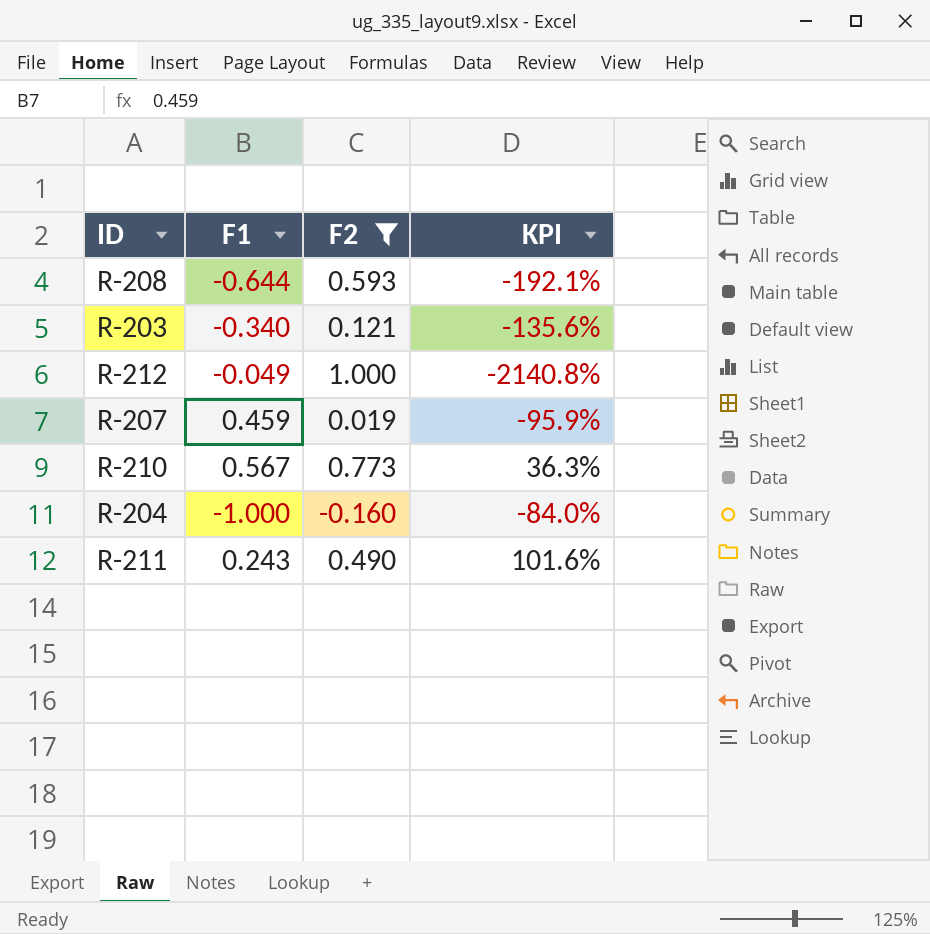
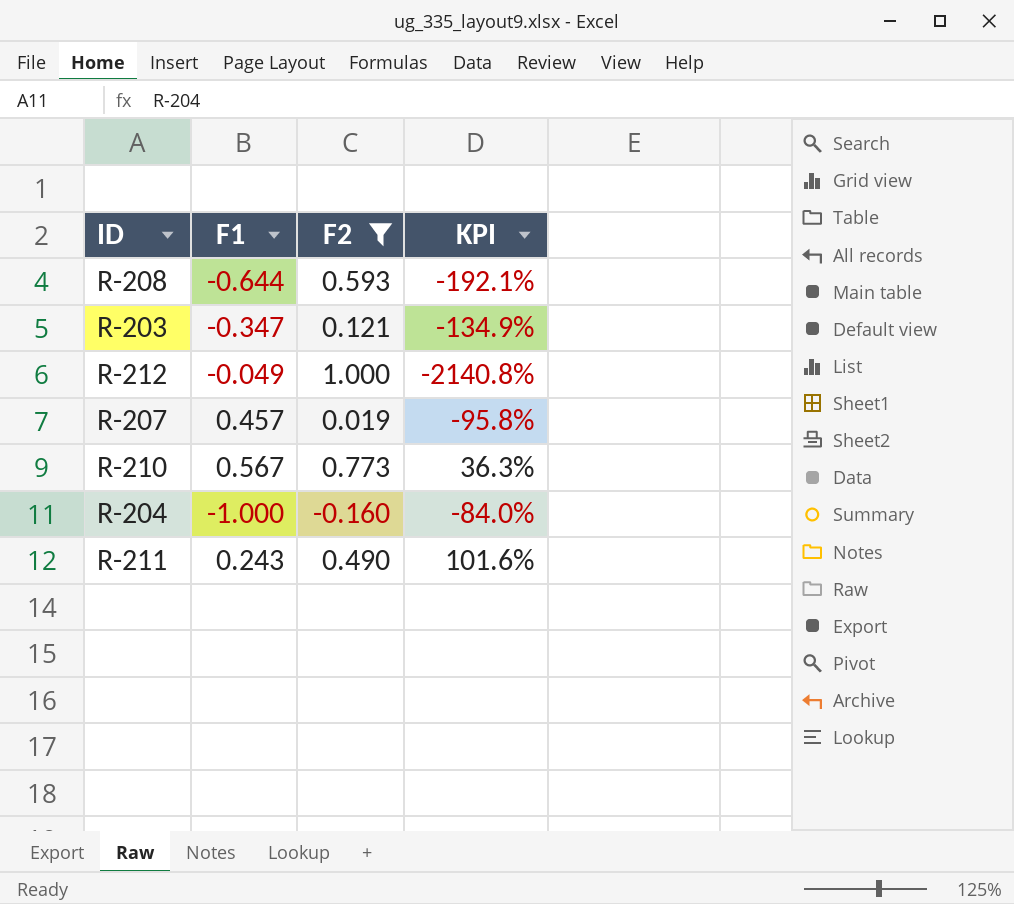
R-203 | F1: -0.340 -> -0.347
R-203 | KPI: -135.6% -> -134.9%
R-207 | F1: 0.459 -> 0.457
R-207 | KPI: -95.9% -> -95.8%

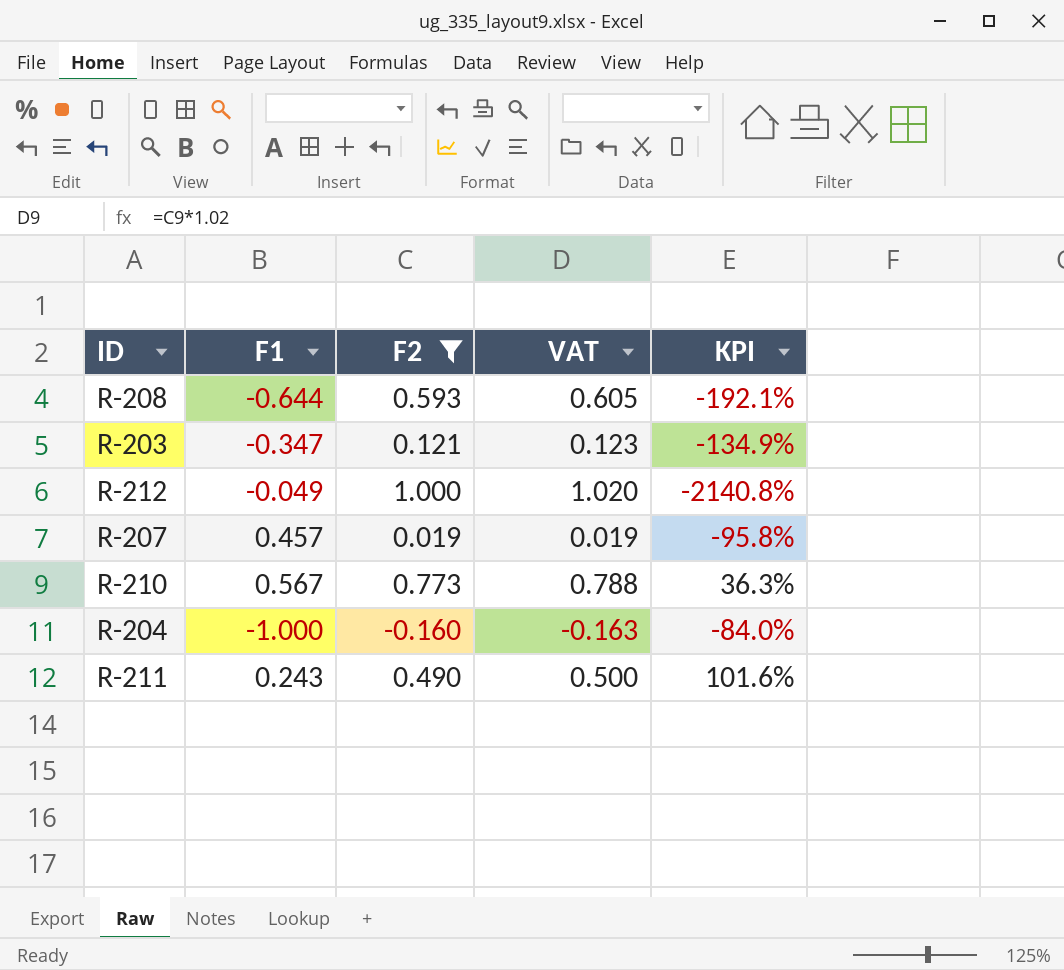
column VAT | formula: none -> [F2] * 1.02

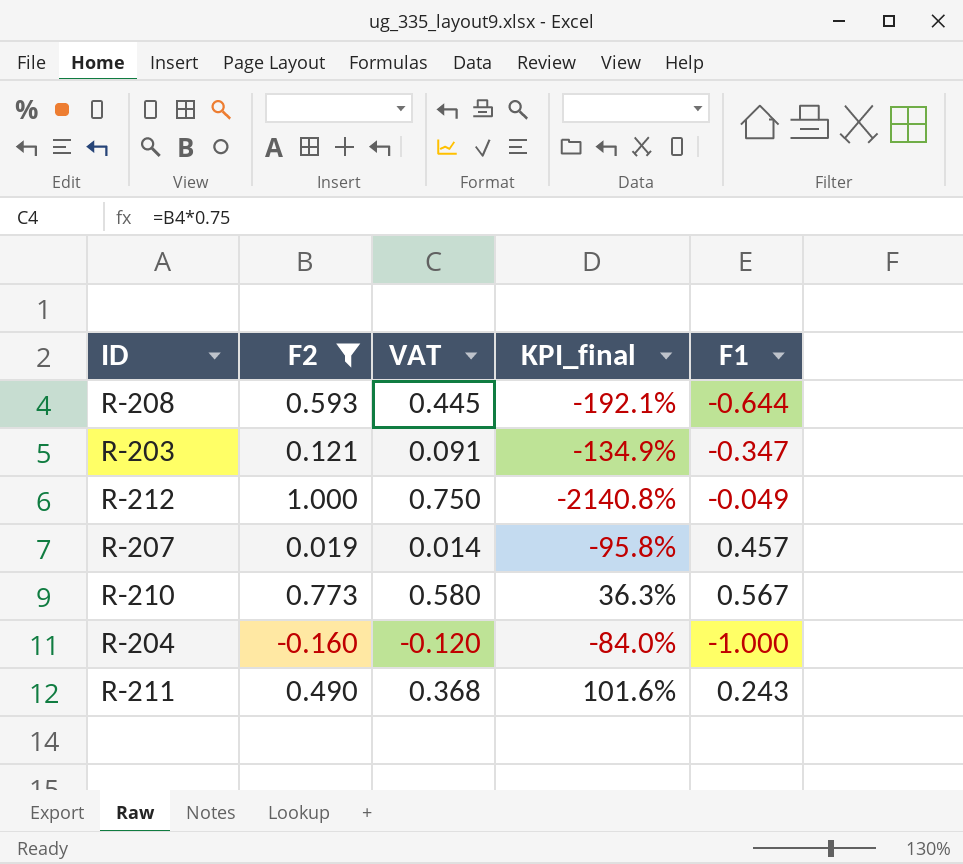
column VAT | formula: [F2] * 1.02 -> [F2] * 0.75
column name: KPI -> KPI_final
column F1 | position: 2 -> 5

